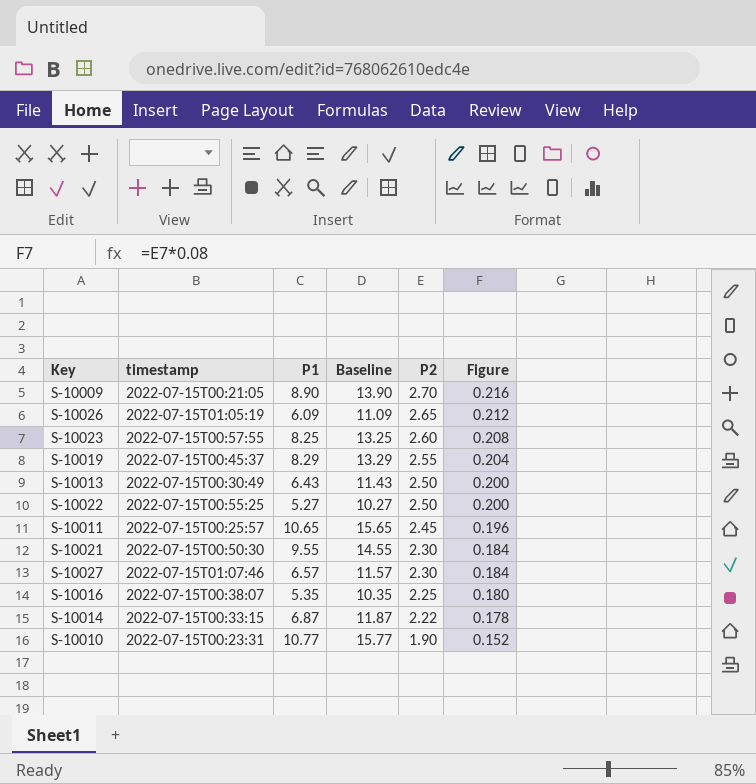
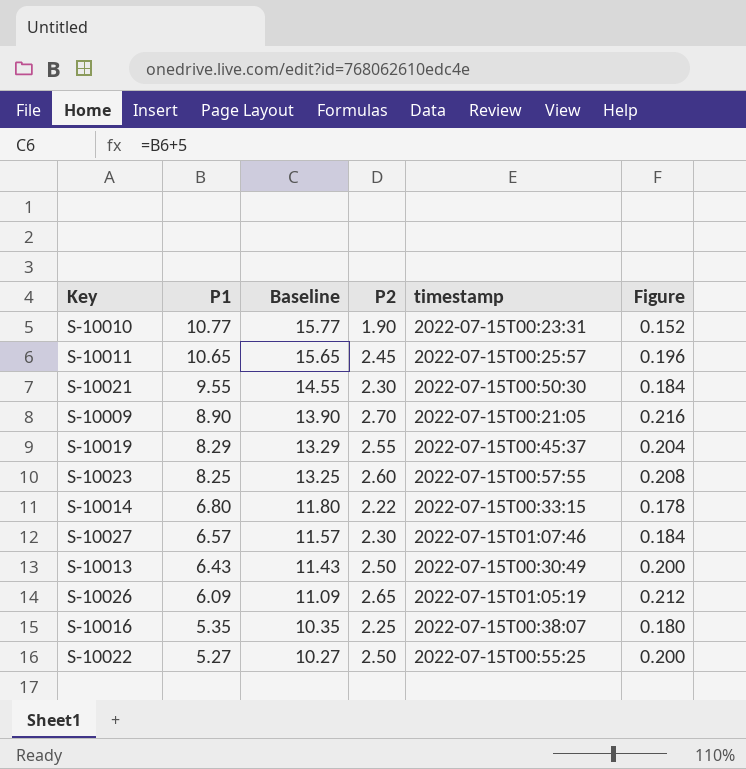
row order: P2 descending -> P1 descending
column timestamp | position: 2 -> 5
S-10014 | P1: 6.87 -> 6.80
S-10014 | Baseline: 11.87 -> 11.80

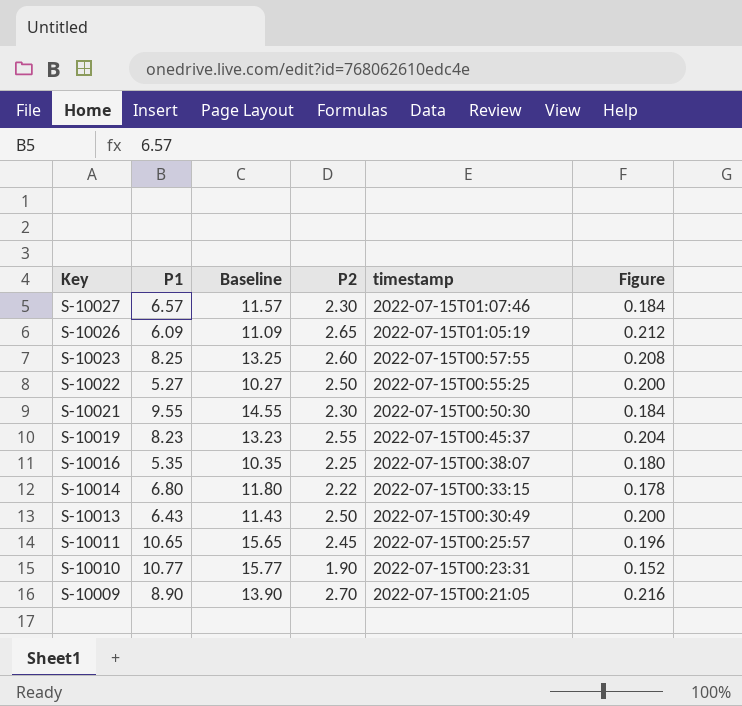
row order: P1 descending -> Key descending
S-10019 | P1: 8.29 -> 8.23
S-10019 | Baseline: 13.29 -> 13.23

